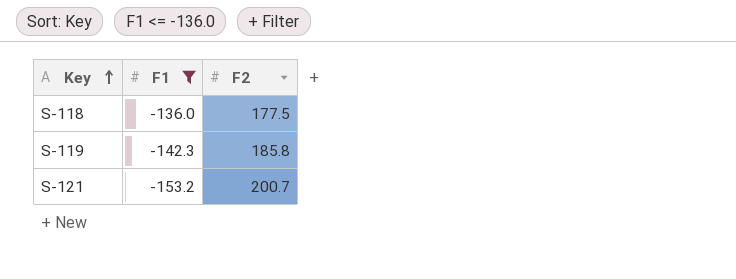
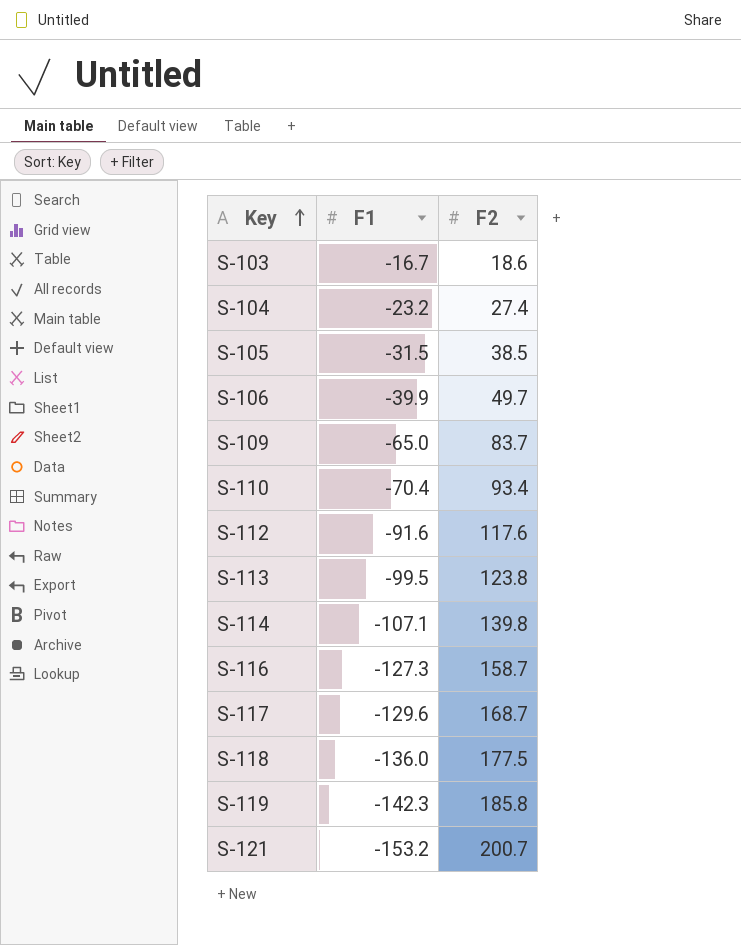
filter: F1 <= -136.0 -> none

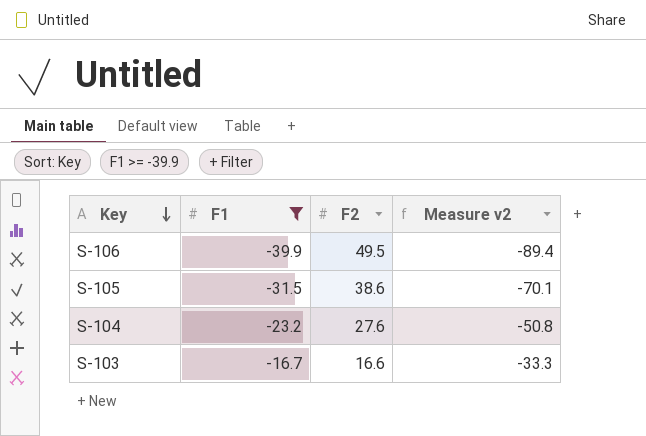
filter: none -> F1 >= -39.9
row order: Key ascending -> Key descending
column Measure v2 | formula: none -> [F1] - [F2]
S-106 | F2: 49.7 -> 49.5
S-105 | F2: 38.5 -> 38.6
S-104 | F2: 27.4 -> 27.6
S-103 | F2: 18.6 -> 16.6

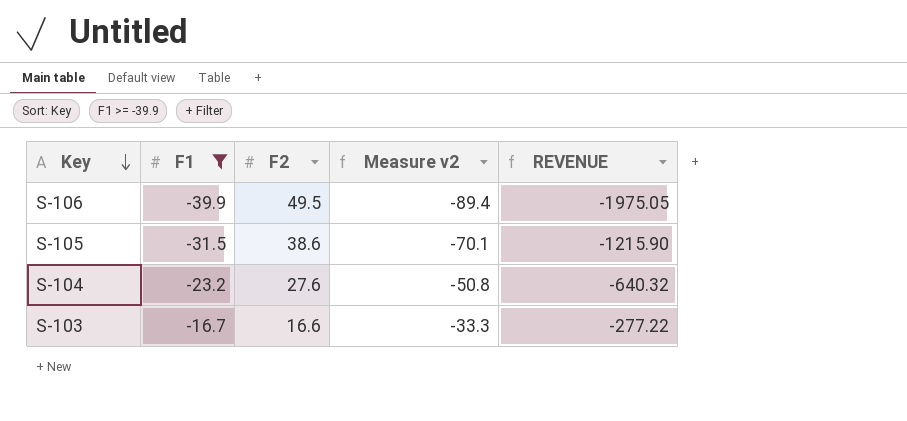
column REVENUE | formula: none -> [F1] * [F2]

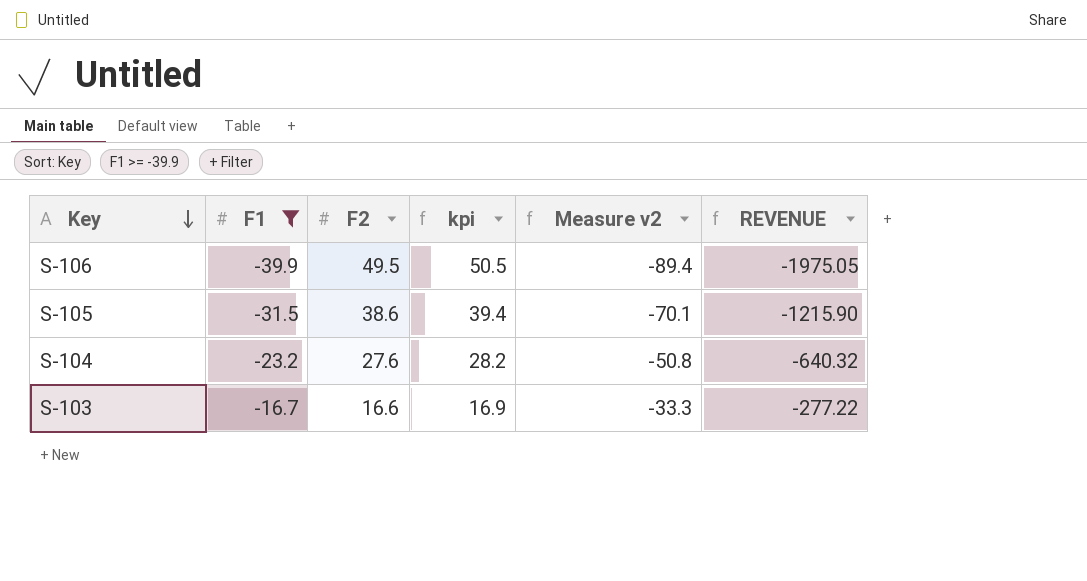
column kpi | formula: none -> [F2] * 1.02

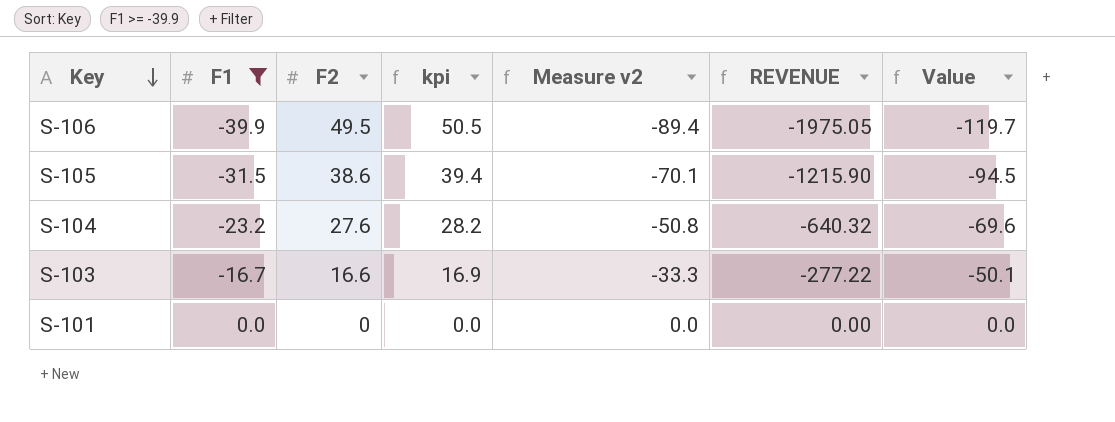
column Value | formula: none -> [F1] * 3
row S-101: none -> 0.0 | 0 | 0.0 | 0.0 | 0.00 | 0.0

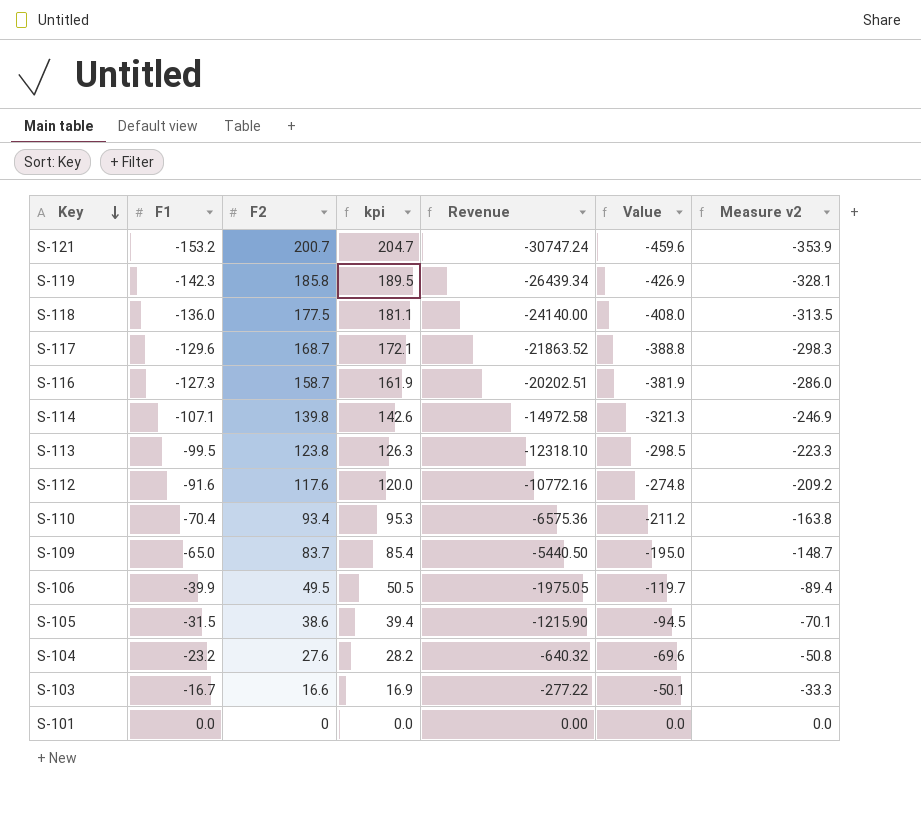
filter: F1 >= -39.9 -> none
column name: REVENUE -> Revenue
column Measure v2 | position: 5 -> 7

